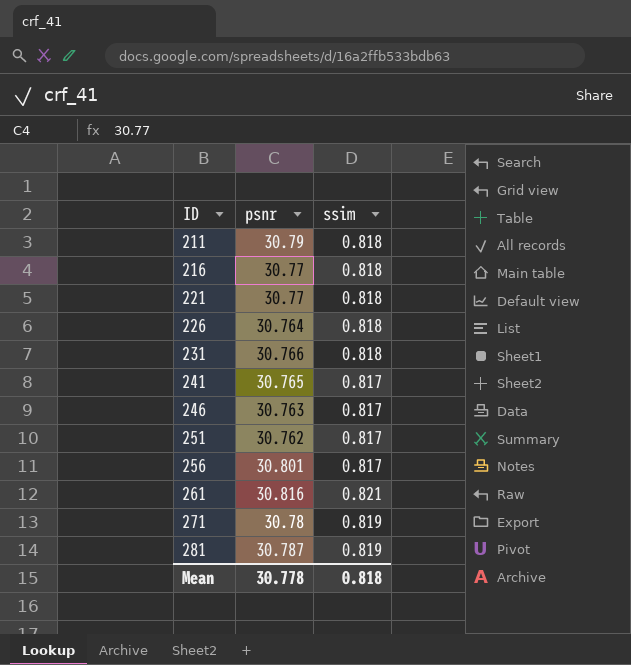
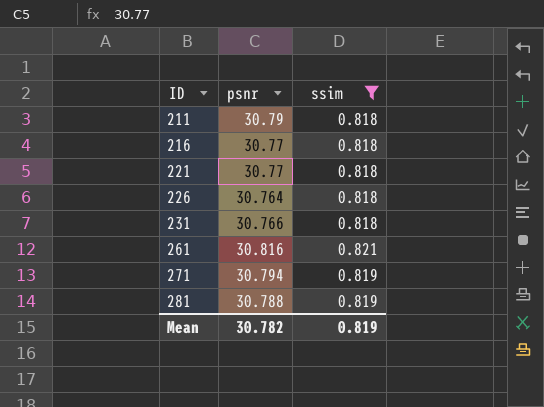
filter: none -> ssim != 0.817
271 | psnr: 30.78 -> 30.794
281 | psnr: 30.787 -> 30.788
Mean | psnr: 30.778 -> 30.782
Mean | ssim: 0.818 -> 0.819

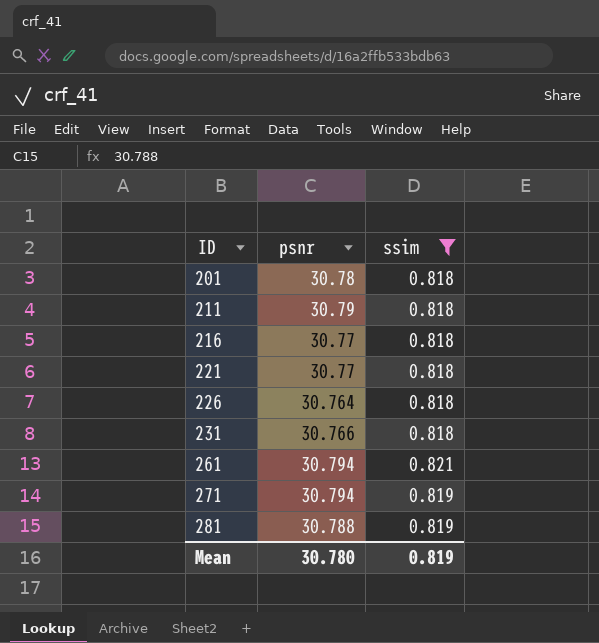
row 201: none -> 30.78 | 0.818
261 | psnr: 30.816 -> 30.794
Mean | psnr: 30.782 -> 30.780

